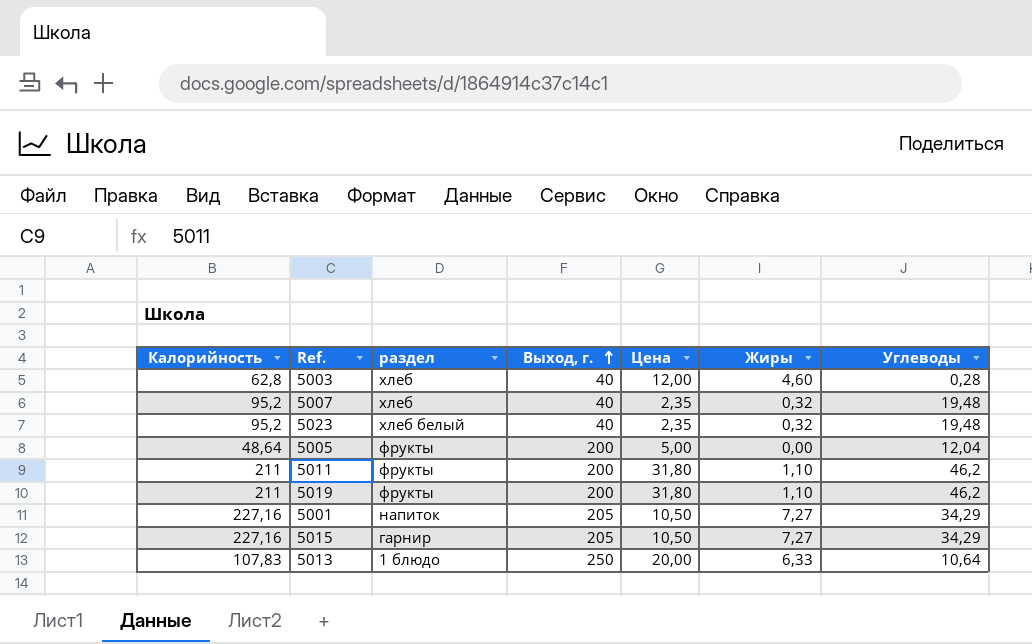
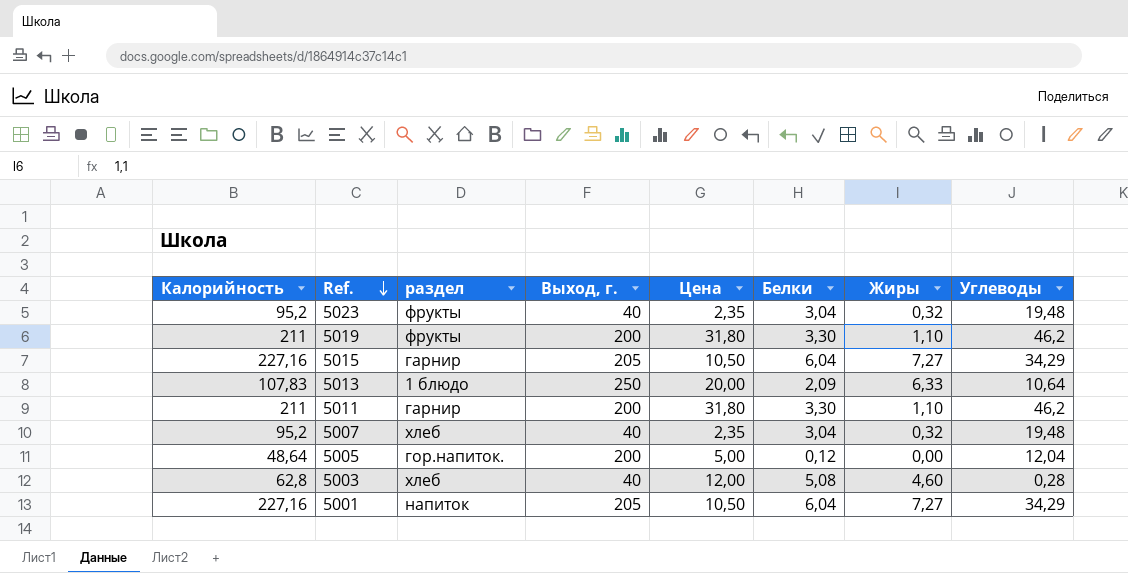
row order: Выход, г. ascending -> Ref. descending
column Белки | position: none -> 6
5023 | раздел: хлеб белый -> фрукты
5011 | раздел: фрукты -> гарнир
5005 | раздел: фрукты -> гор.напиток.

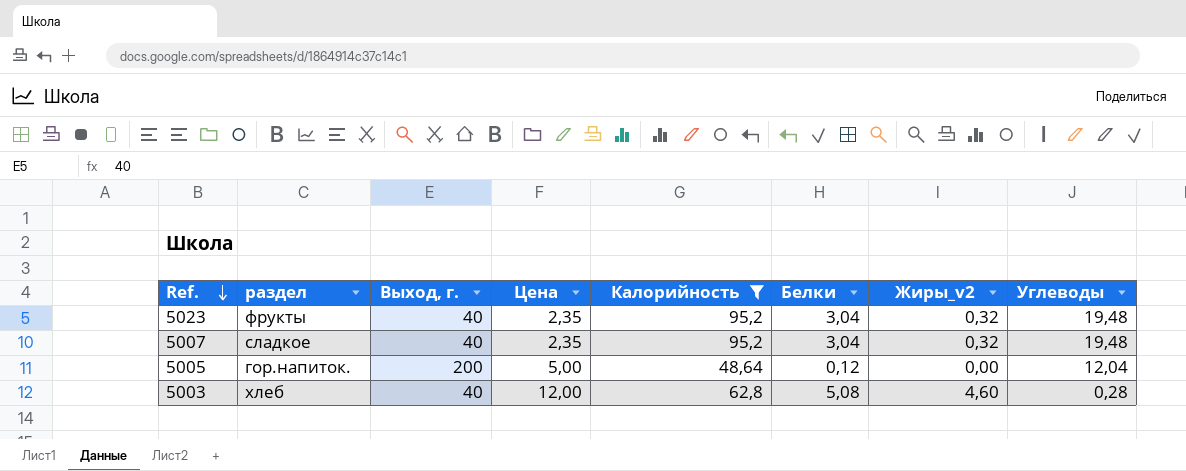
filter: none -> Калорийность <= 95,2
column Калорийность | position: 1 -> 5
column name: Жиры -> Жиры_v2
5007 | раздел: хлеб -> сладкое

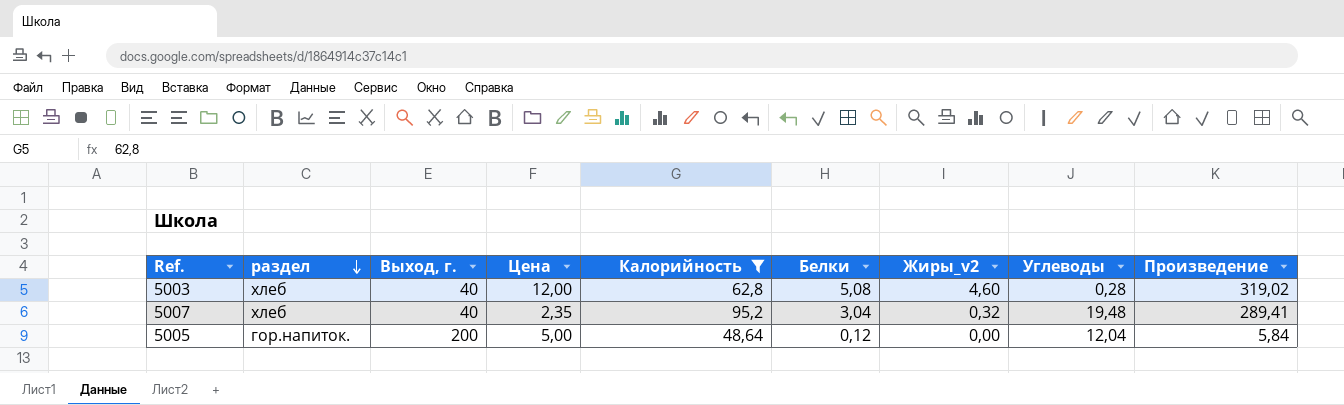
row order: Ref. descending -> раздел descending
column Произведение | formula: none -> [Калорийность] * [Белки]
row 5023: фрукты | 40 | 2,35 | 95,2 | 3,04 | 0,32 | 19,48 -> none
5007 | раздел: сладкое -> хлеб

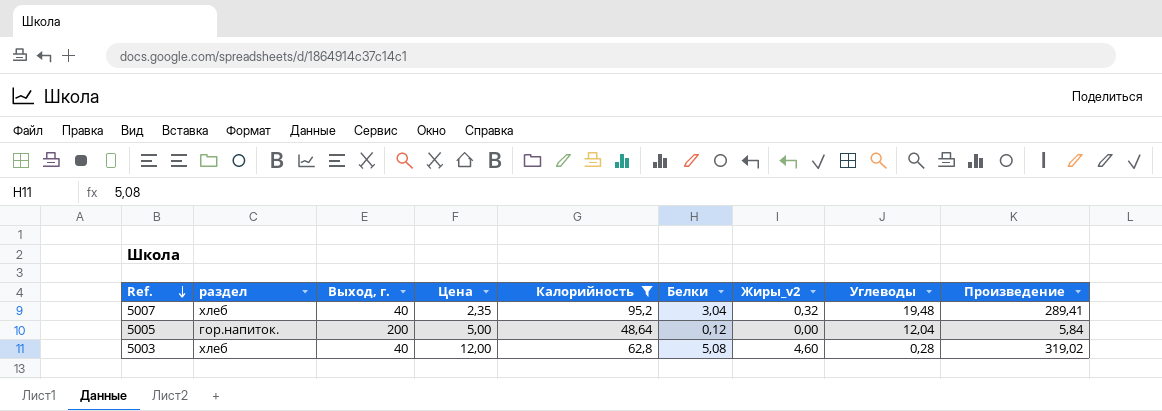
row order: раздел descending -> Ref. descending

